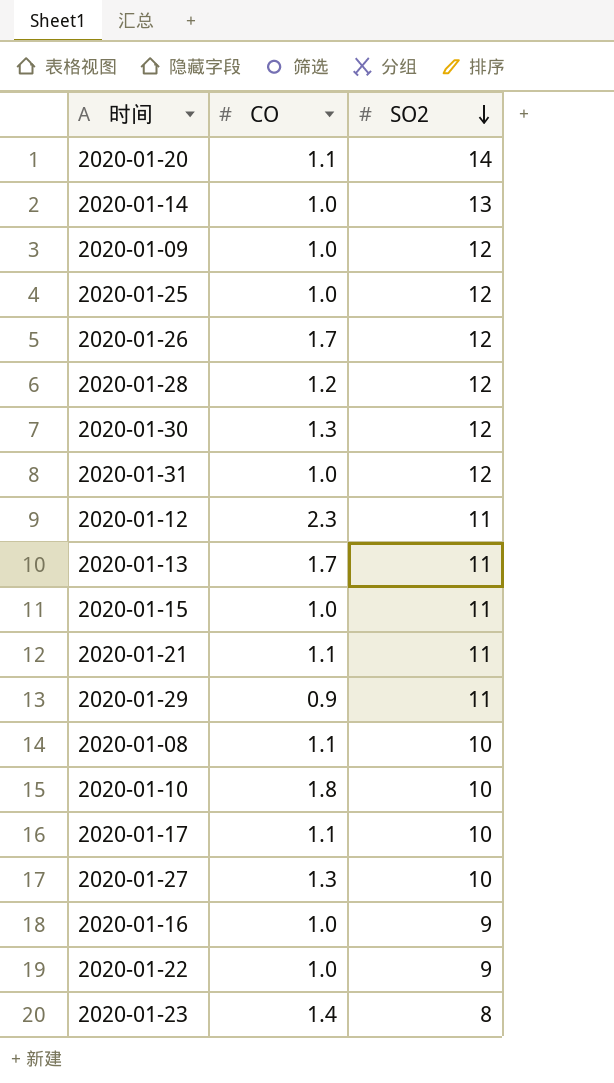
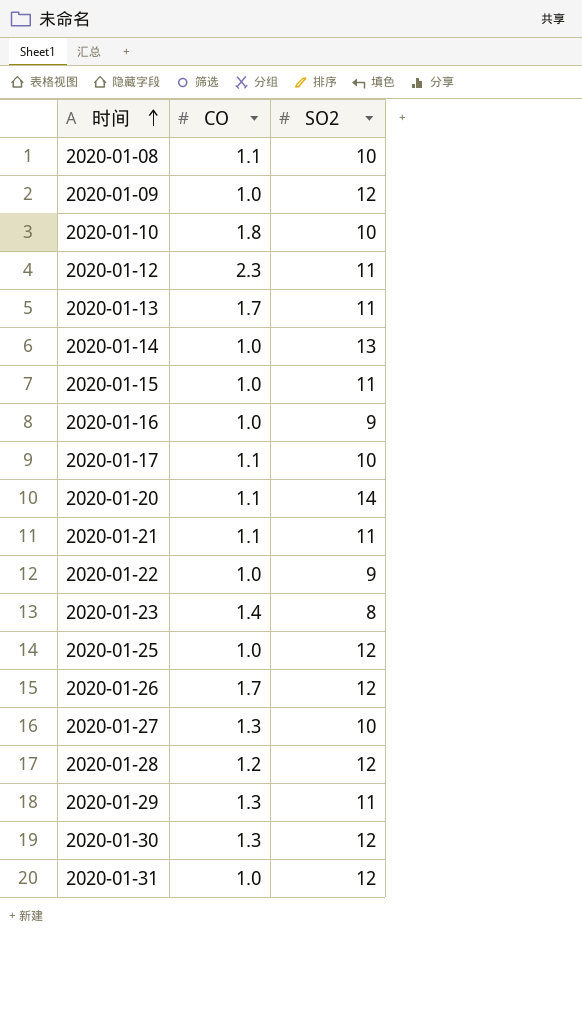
row order: SO2 descending -> 时间 ascending
2020-01-29 | CO: 0.9 -> 1.3

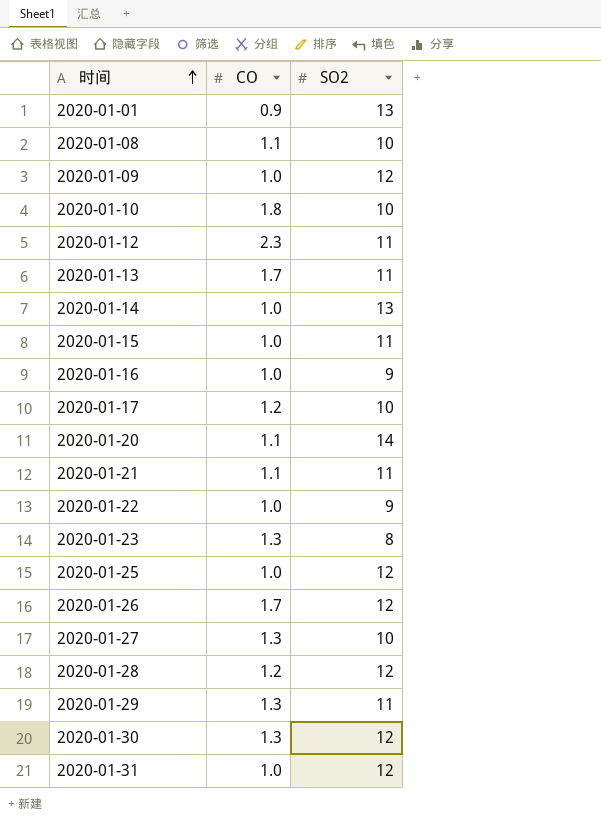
row 2020-01-01: none -> 0.9 | 13
2020-01-17 | CO: 1.1 -> 1.2
2020-01-23 | CO: 1.4 -> 1.3

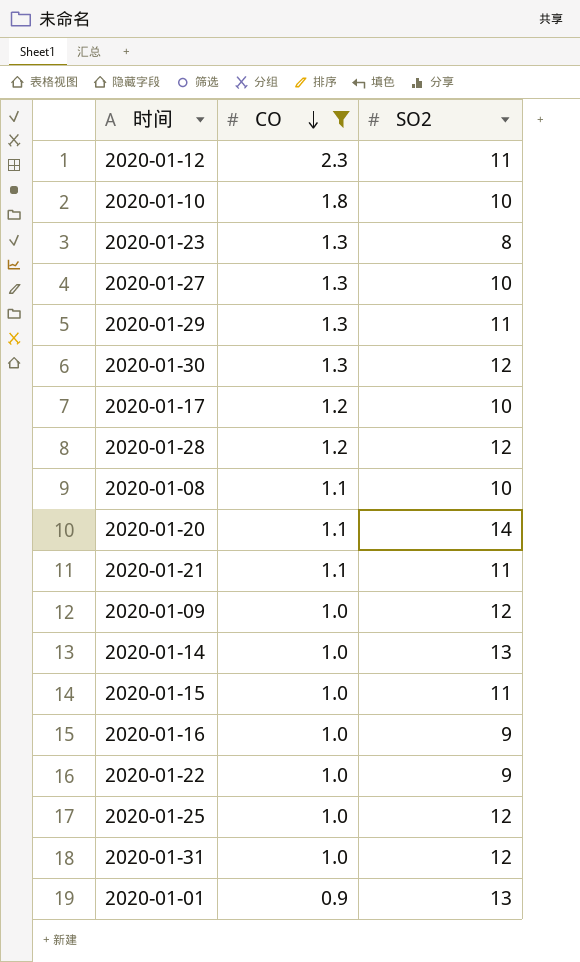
filter: none -> CO != 1.7
row order: 时间 ascending -> CO descending

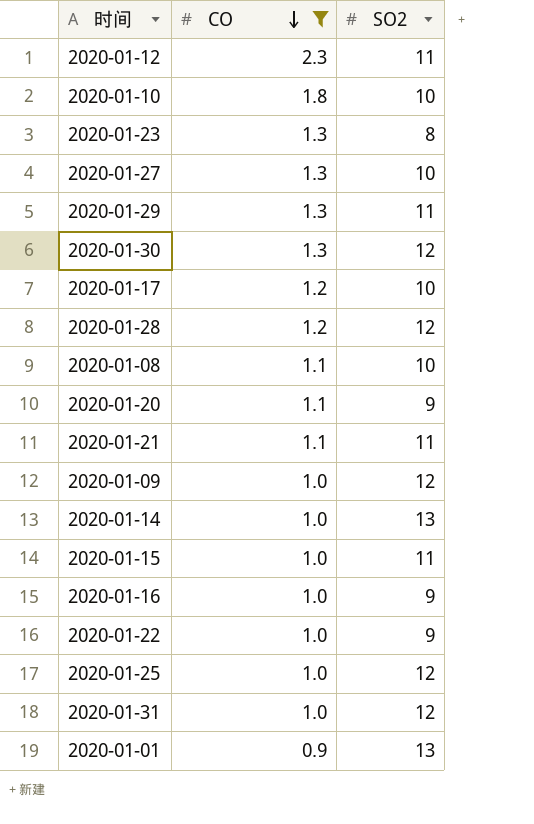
2020-01-20 | SO2: 14 -> 9

